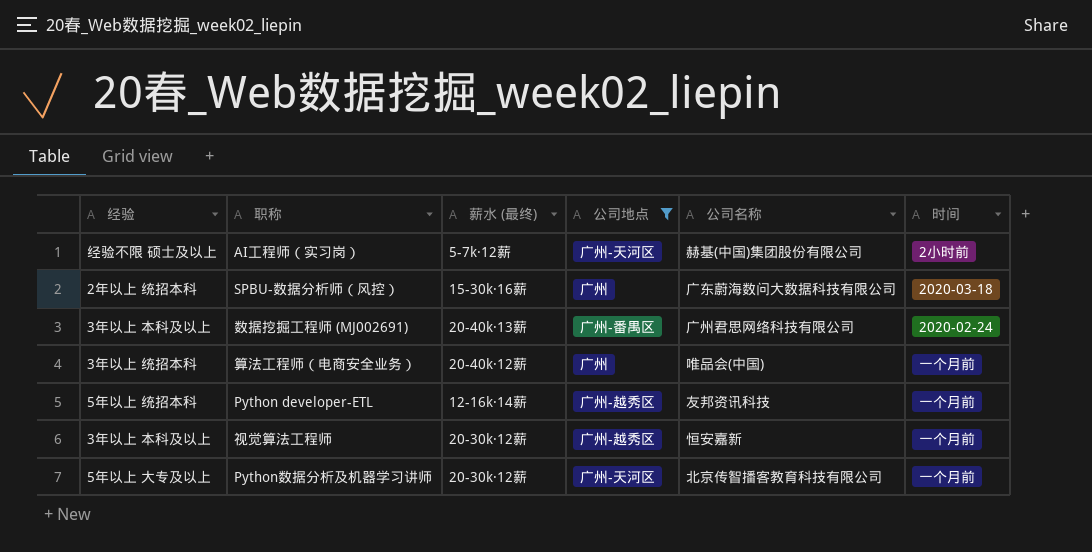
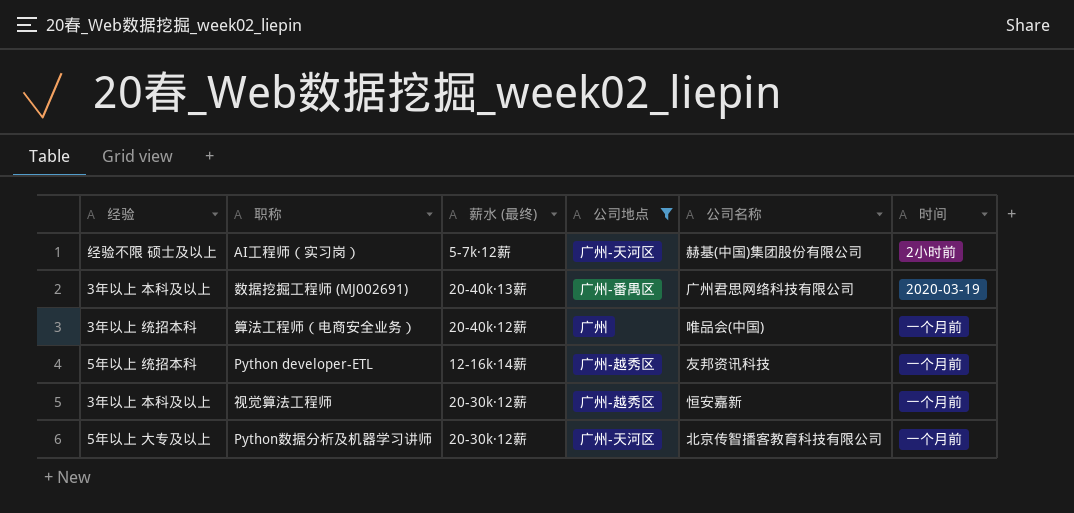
row SPBU-数据分析师（风控）: 2年以上 统招本科 | 15-30k·16薪 | 广州 | 广东蔚海数问大数据科技有限公司 | 2020-03-18 -> none
数据挖掘工程师 (MJ002691) | 时间: 2020-02-24 -> 2020-03-19

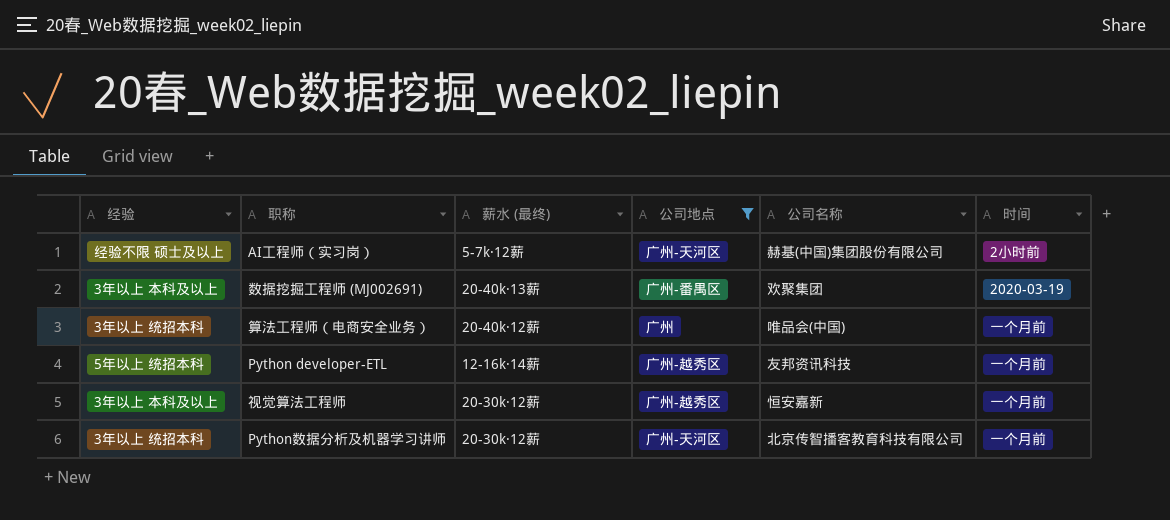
数据挖掘工程师 (MJ002691) | 公司名称: 广州君思网络科技有限公司 -> 欢聚集团
Python数据分析及机器学习讲师 | 经验: 5年以上 大专及以上 -> 3年以上 统招本科

